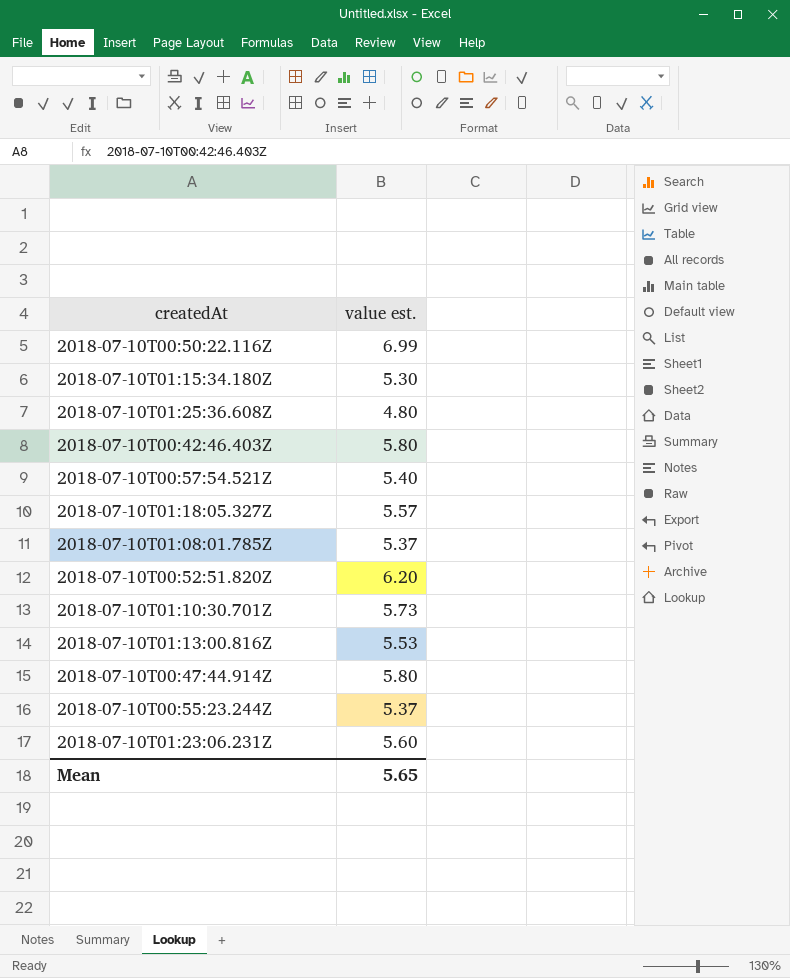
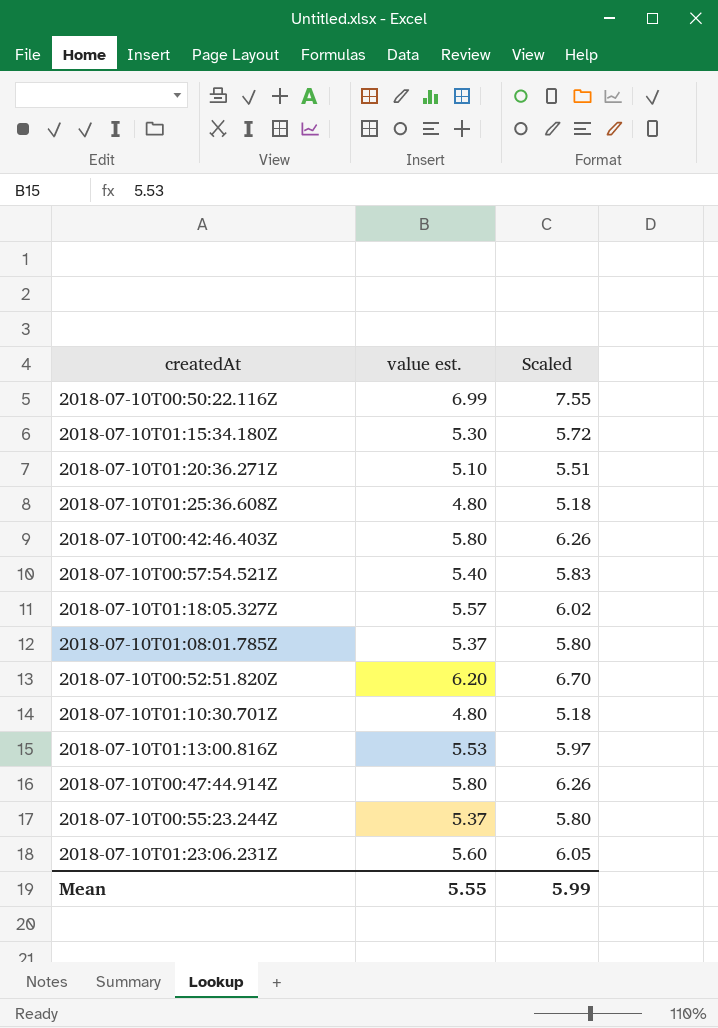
column Scaled | formula: none -> [value est.] * 1.08
row 2018-07-10T01:20:36.271Z: none -> 5.10 | 5.51
2018-07-10T01:10:30.701Z | value est.: 5.73 -> 4.80
Mean | value est.: 5.65 -> 5.55

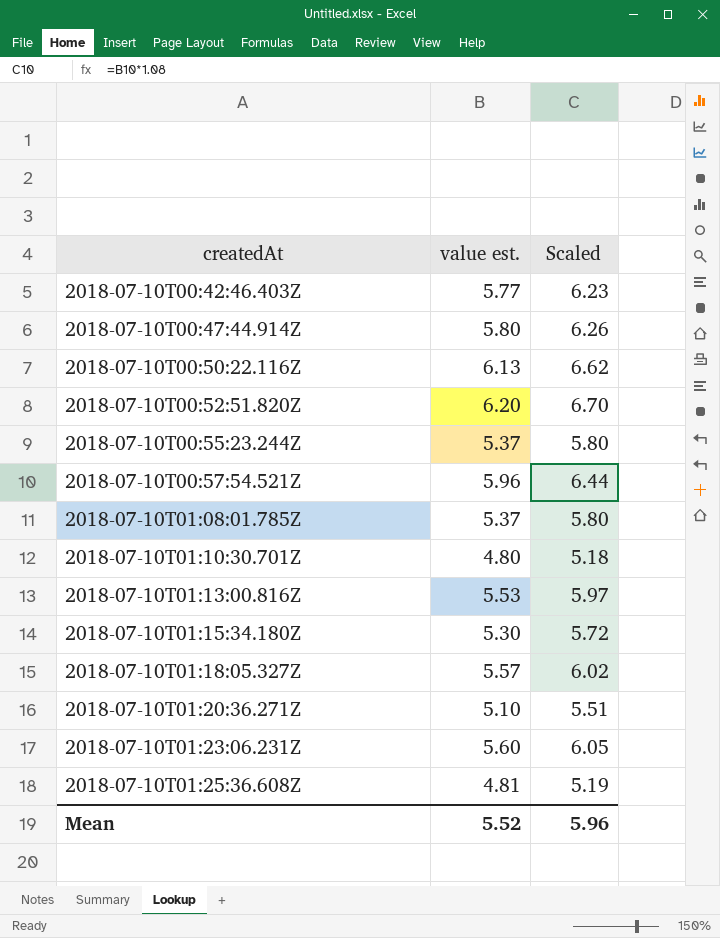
row order: none -> createdAt ascending
2018-07-10T00:42:46.403Z | value est.: 5.80 -> 5.77
2018-07-10T00:42:46.403Z | Scaled: 6.26 -> 6.23
2018-07-10T00:50:22.116Z | value est.: 6.99 -> 6.13
2018-07-10T00:50:22.116Z | Scaled: 7.55 -> 6.62
2018-07-10T00:57:54.521Z | value est.: 5.40 -> 5.96
2018-07-10T00:57:54.521Z | Scaled: 5.83 -> 6.44
2018-07-10T01:25:36.608Z | value est.: 4.80 -> 4.81
2018-07-10T01:25:36.608Z | Scaled: 5.18 -> 5.19
Mean | value est.: 5.55 -> 5.52
Mean | Scaled: 5.99 -> 5.96

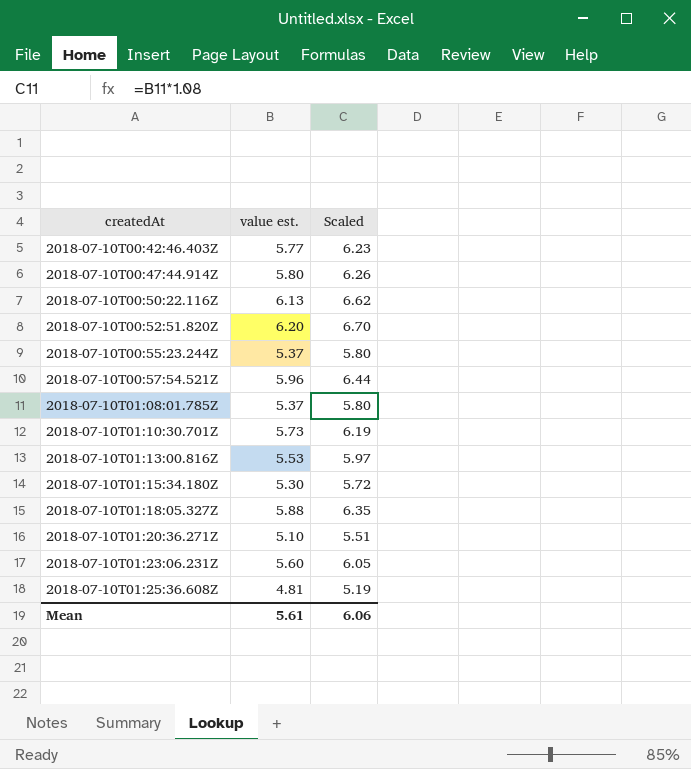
2018-07-10T01:10:30.701Z | value est.: 4.80 -> 5.73
2018-07-10T01:10:30.701Z | Scaled: 5.18 -> 6.19
2018-07-10T01:18:05.327Z | value est.: 5.57 -> 5.88
2018-07-10T01:18:05.327Z | Scaled: 6.02 -> 6.35
Mean | value est.: 5.52 -> 5.61
Mean | Scaled: 5.96 -> 6.06

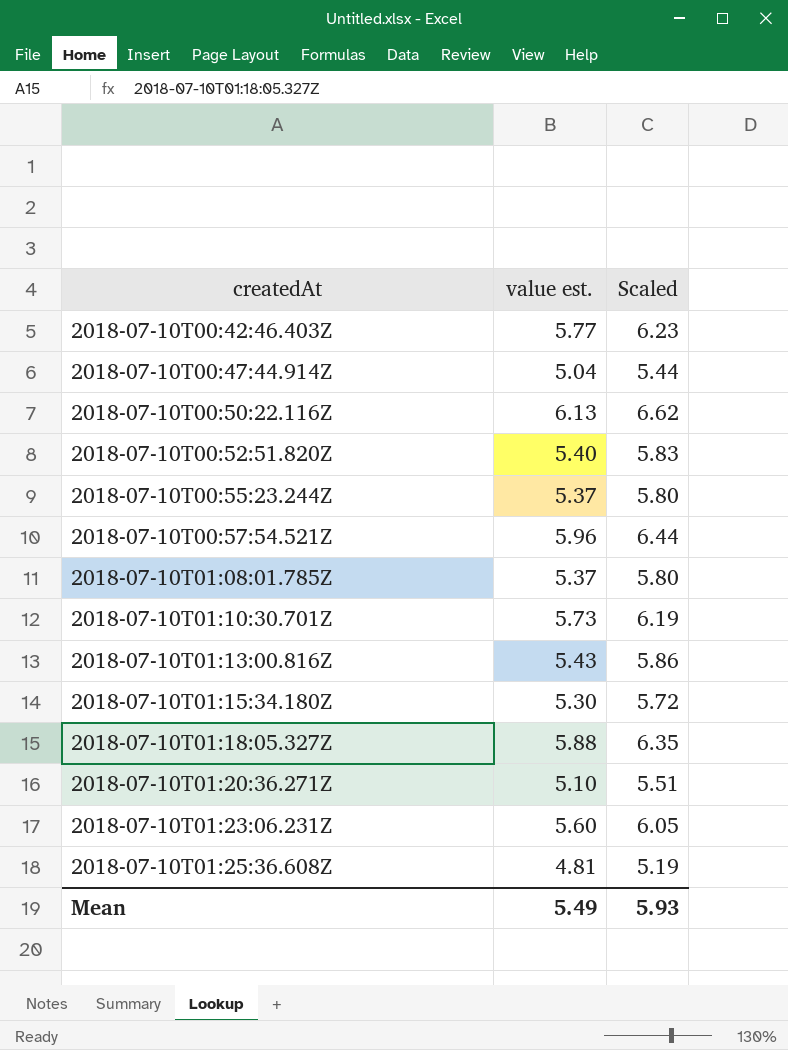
2018-07-10T00:47:44.914Z | value est.: 5.80 -> 5.04
2018-07-10T00:47:44.914Z | Scaled: 6.26 -> 5.44
2018-07-10T00:52:51.820Z | value est.: 6.20 -> 5.40
2018-07-10T00:52:51.820Z | Scaled: 6.70 -> 5.83
2018-07-10T01:13:00.816Z | value est.: 5.53 -> 5.43
2018-07-10T01:13:00.816Z | Scaled: 5.97 -> 5.86
Mean | value est.: 5.61 -> 5.49
Mean | Scaled: 6.06 -> 5.93

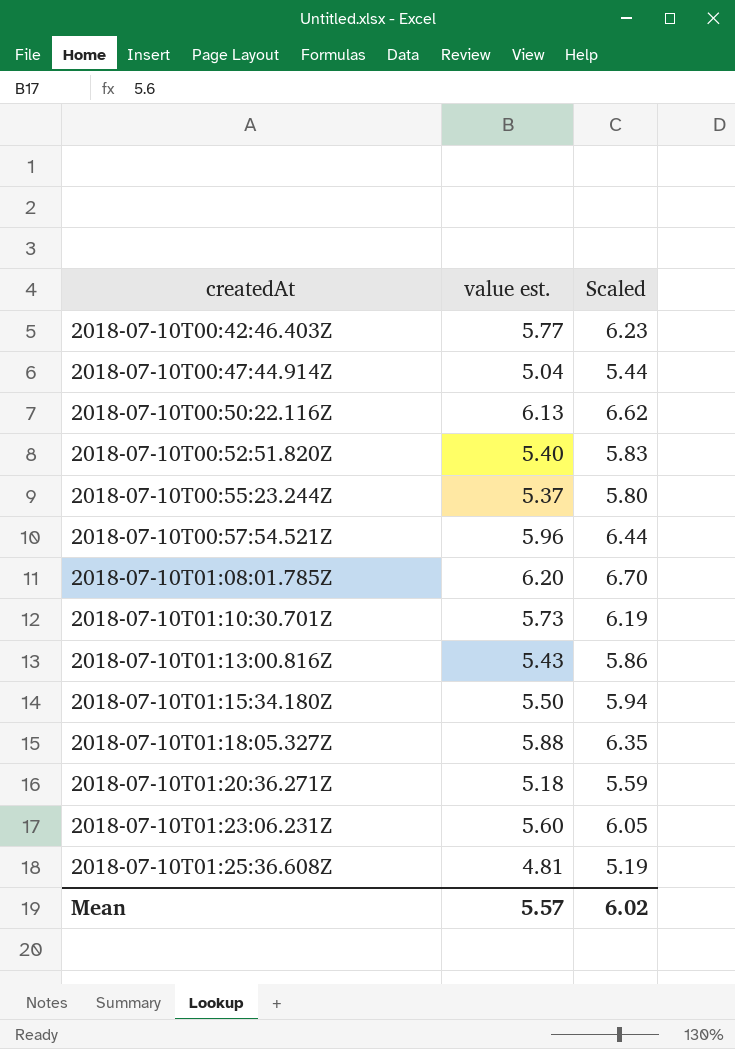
2018-07-10T01:08:01.785Z | value est.: 5.37 -> 6.20
2018-07-10T01:08:01.785Z | Scaled: 5.80 -> 6.70
2018-07-10T01:15:34.180Z | value est.: 5.30 -> 5.50
2018-07-10T01:15:34.180Z | Scaled: 5.72 -> 5.94
2018-07-10T01:20:36.271Z | value est.: 5.10 -> 5.18
2018-07-10T01:20:36.271Z | Scaled: 5.51 -> 5.59
Mean | value est.: 5.49 -> 5.57
Mean | Scaled: 5.93 -> 6.02

